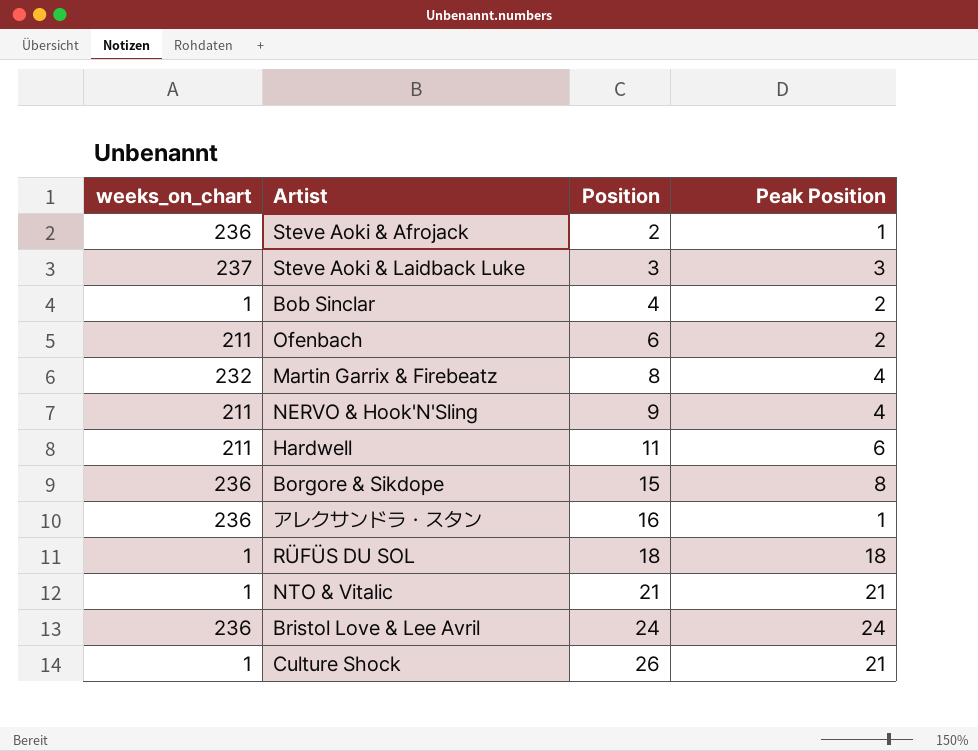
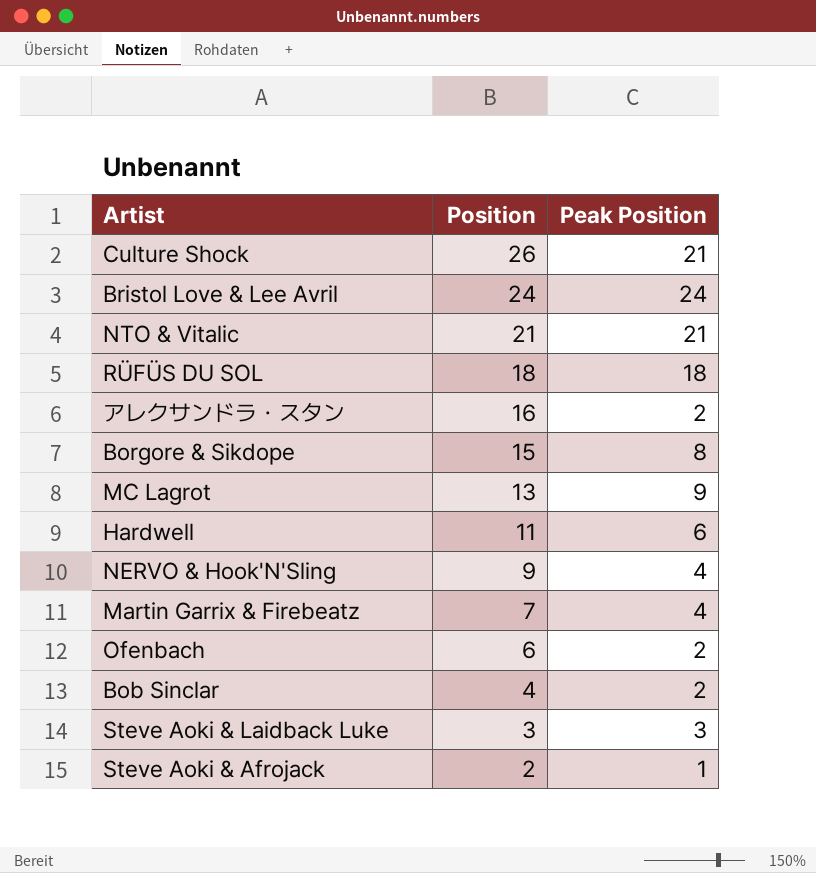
row order: Position ascending -> Position descending
column weeks_on_chart | position: 1 -> none
アレクサンドラ・スタン | Peak Position: 1 -> 2
row MC Lagrot: none -> 13 | 9
Martin Garrix & Firebeatz | Position: 8 -> 7

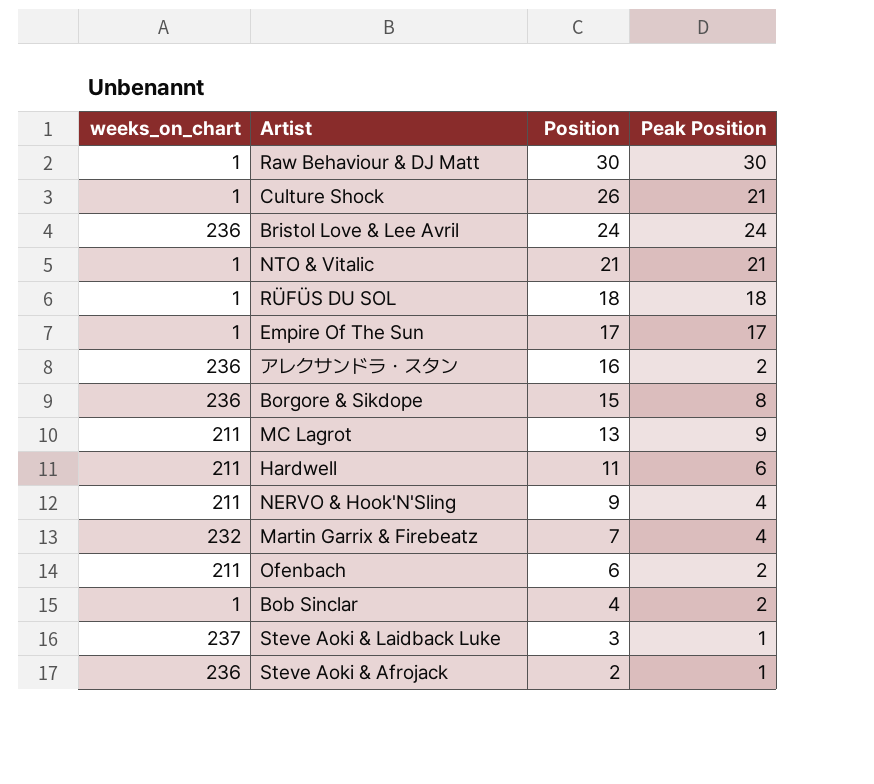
column weeks_on_chart | position: none -> 1
row Raw Behaviour & DJ Matt: none -> 1 | 30 | 30
row Empire Of The Sun: none -> 1 | 17 | 17
Steve Aoki & Laidback Luke | Peak Position: 3 -> 1

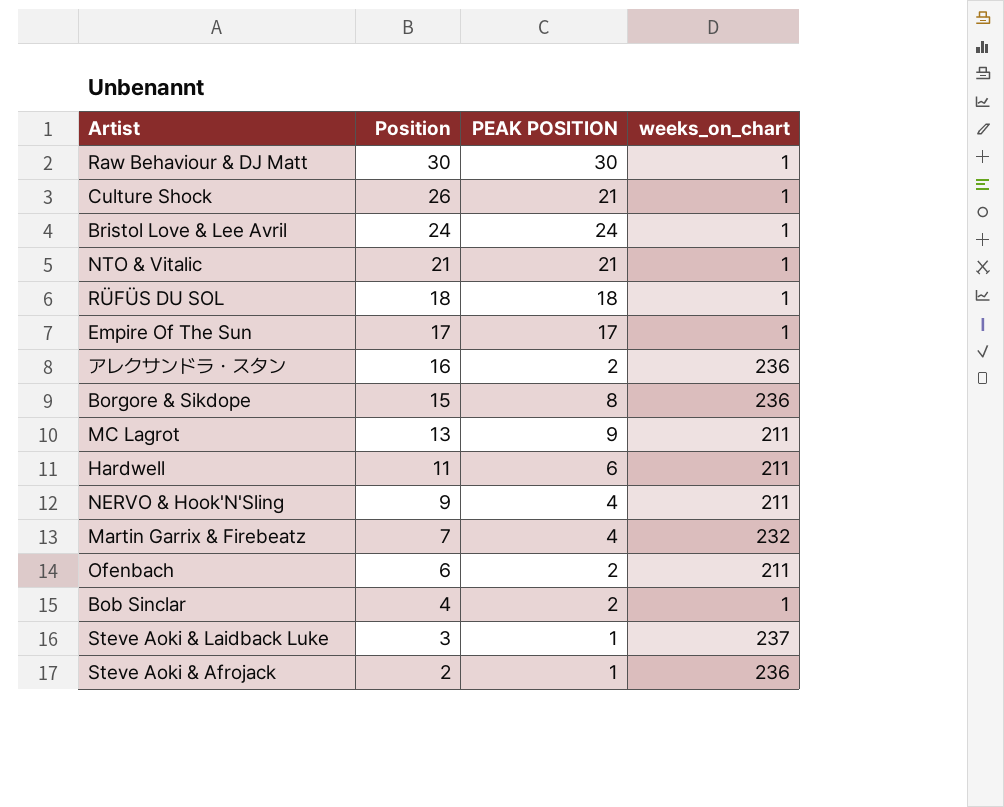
column name: Peak Position -> PEAK POSITION
column weeks_on_chart | position: 1 -> 4
Bristol Love & Lee Avril | weeks_on_chart: 236 -> 1

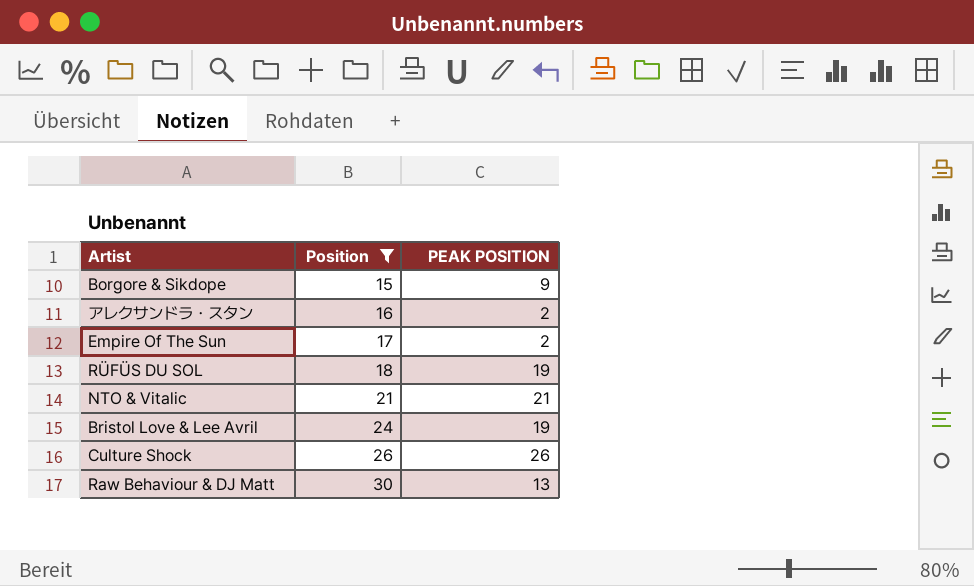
filter: none -> Position >= 15
row order: Position descending -> Position ascending
column weeks_on_chart | position: 4 -> none
Borgore & Sikdope | PEAK POSITION: 8 -> 9
Empire Of The Sun | PEAK POSITION: 17 -> 2
RÜFÜS DU SOL | PEAK POSITION: 18 -> 19
Bristol Love & Lee Avril | PEAK POSITION: 24 -> 19
Culture Shock | PEAK POSITION: 21 -> 26
Raw Behaviour & DJ Matt | PEAK POSITION: 30 -> 13

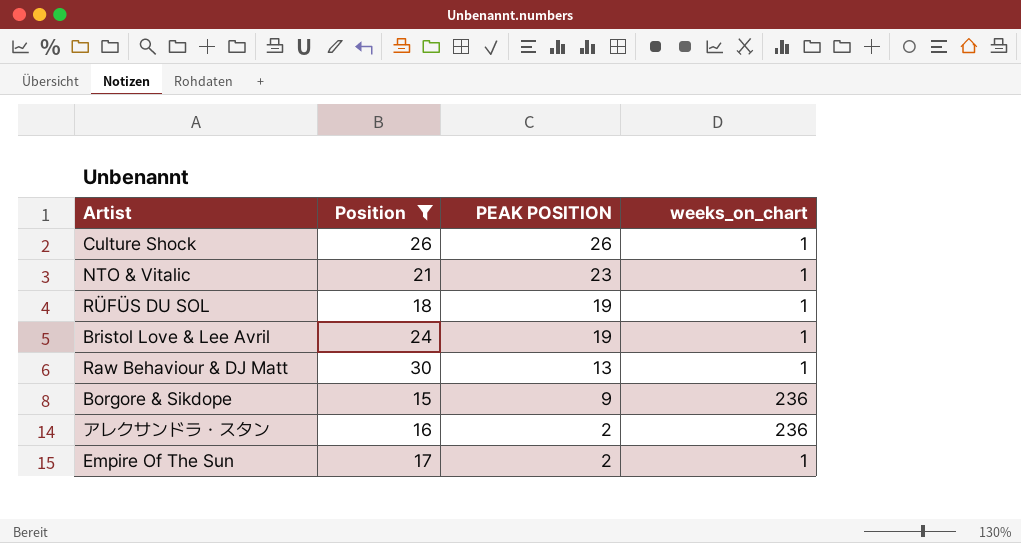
row order: Position ascending -> PEAK POSITION descending
column weeks_on_chart | position: none -> 4
NTO & Vitalic | PEAK POSITION: 21 -> 23

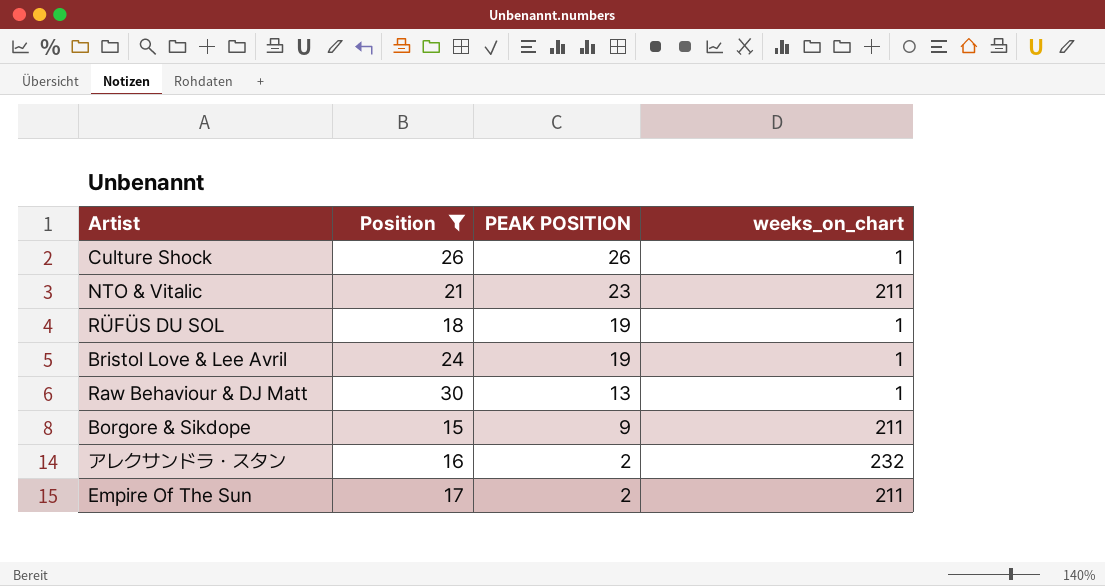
NTO & Vitalic | weeks_on_chart: 1 -> 211
Borgore & Sikdope | weeks_on_chart: 236 -> 211
アレクサンドラ・スタン | weeks_on_chart: 236 -> 232
Empire Of The Sun | weeks_on_chart: 1 -> 211

